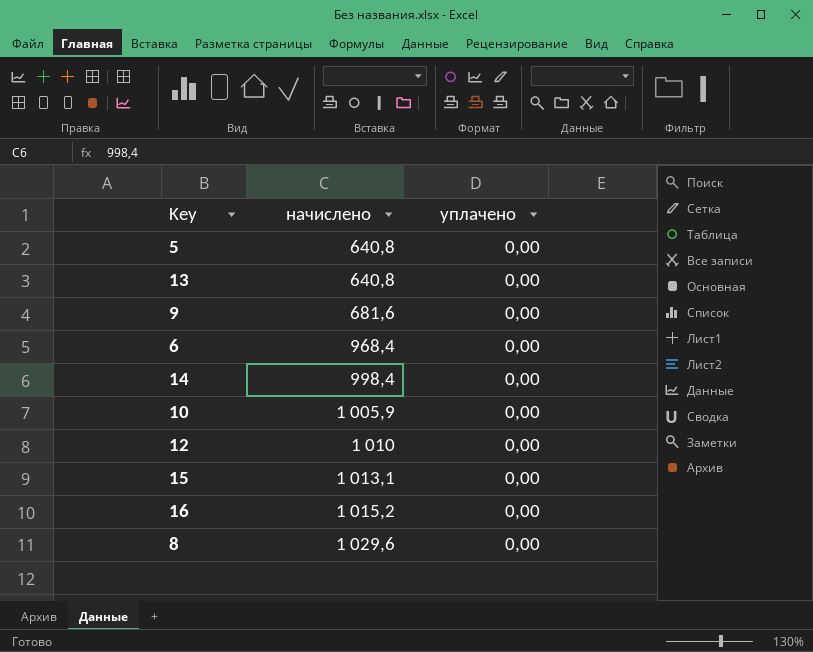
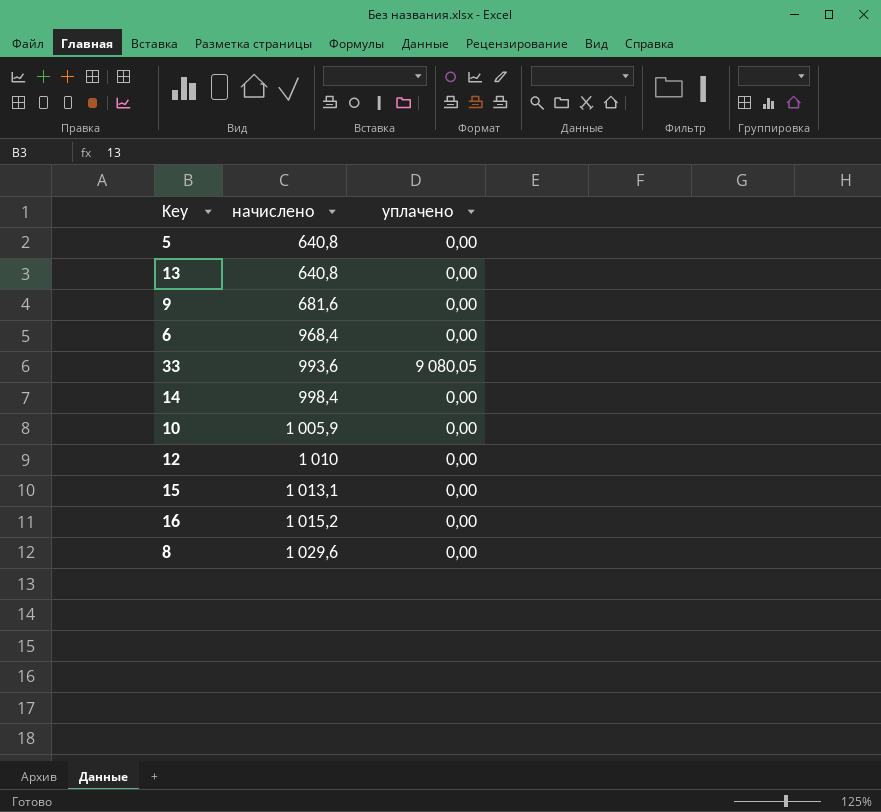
row 33: none -> 993,6 | 9 080,05

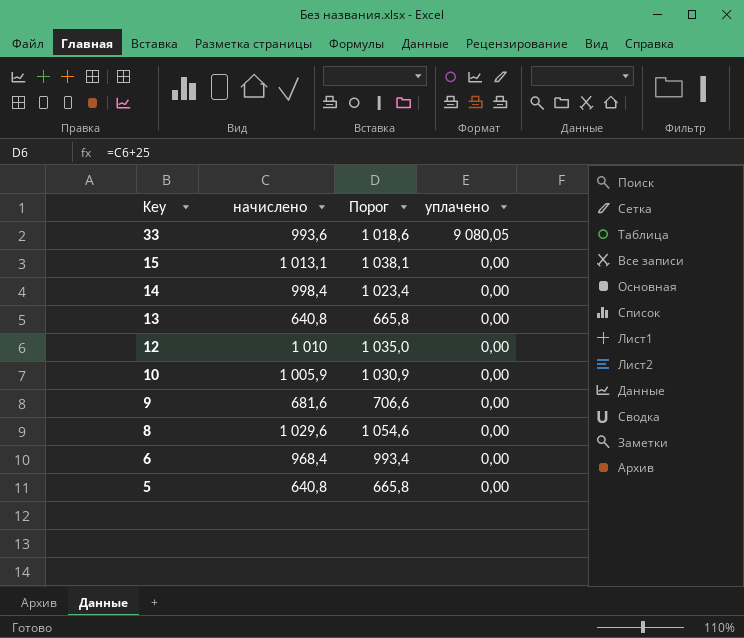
row order: начислено ascending -> Key descending
column Порог | formula: none -> [начислено] + 25
row 16: 1 015,2 | 0,00 -> none

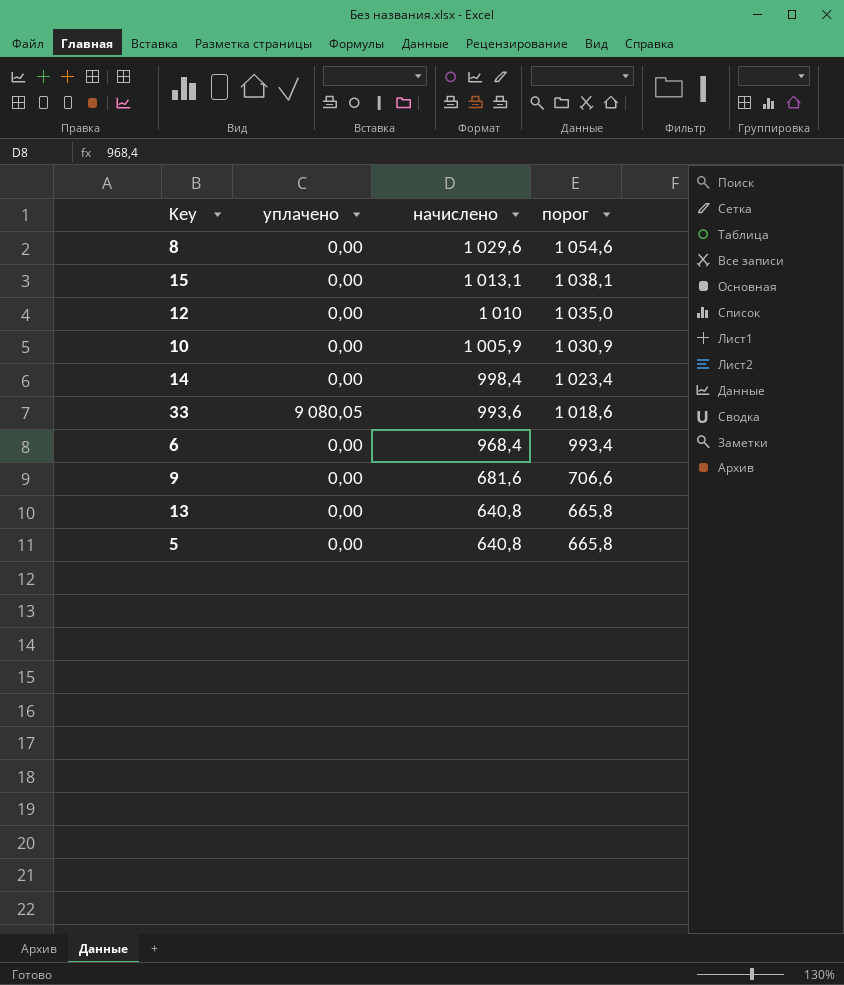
row order: Key descending -> начислено descending
column уплачено | position: 4 -> 2
column name: Порог -> порог

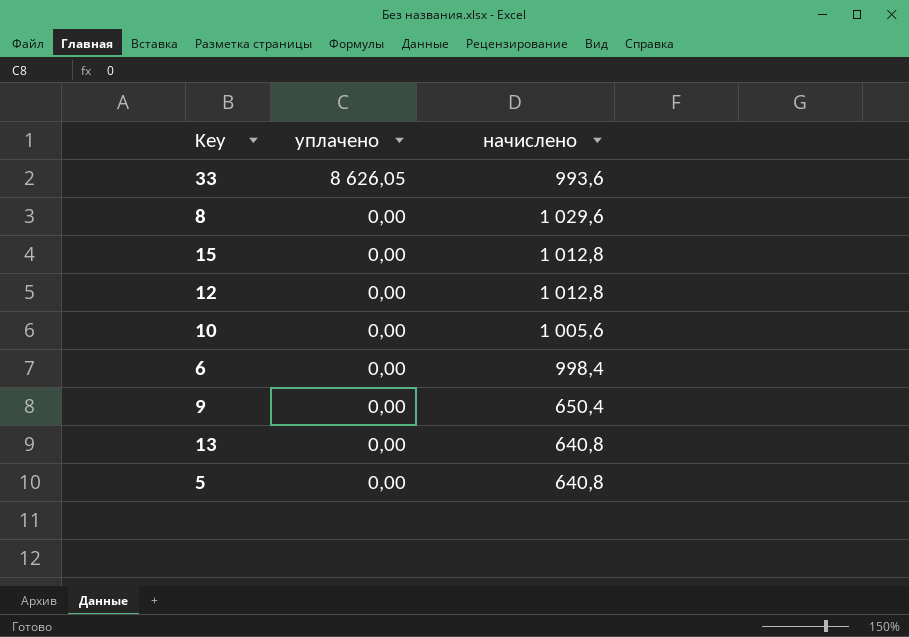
row order: начислено descending -> уплачено descending
column порог | formula: [начислено] + 25 -> none
row 14: 0,00 | 998,4 | 1 023,4 -> none
33 | уплачено: 9 080,05 -> 8 626,05
15 | начислено: 1 013,1 -> 1 012,8
12 | начислено: 1 010 -> 1 012,8
10 | начислено: 1 005,9 -> 1 005,6
6 | начислено: 968,4 -> 998,4
9 | начислено: 681,6 -> 650,4

